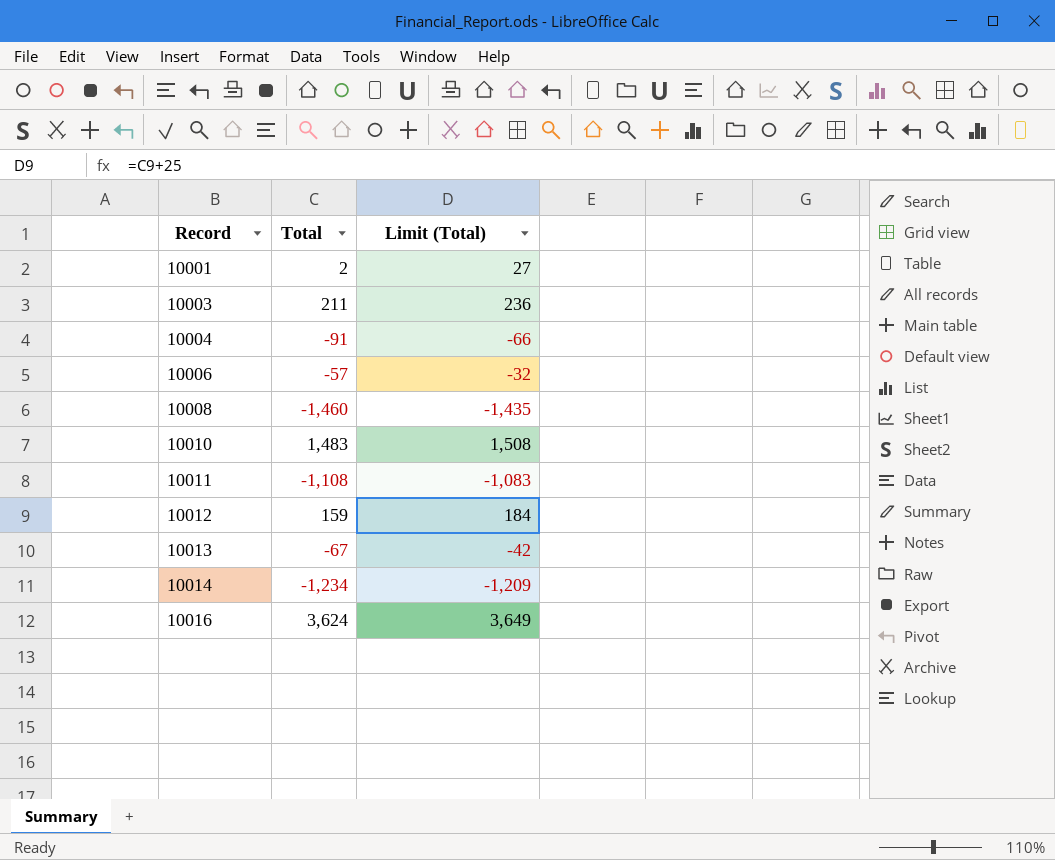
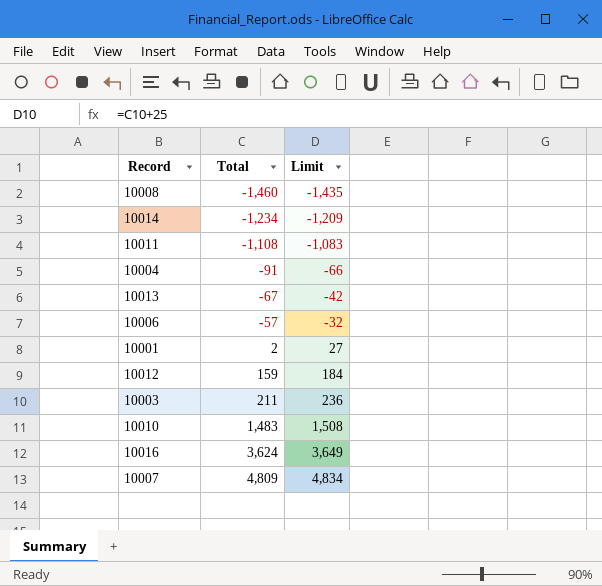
row order: Record ascending -> Total ascending
column name: Limit (Total) -> Limit
row 10007: none -> 4,809 | 4,834

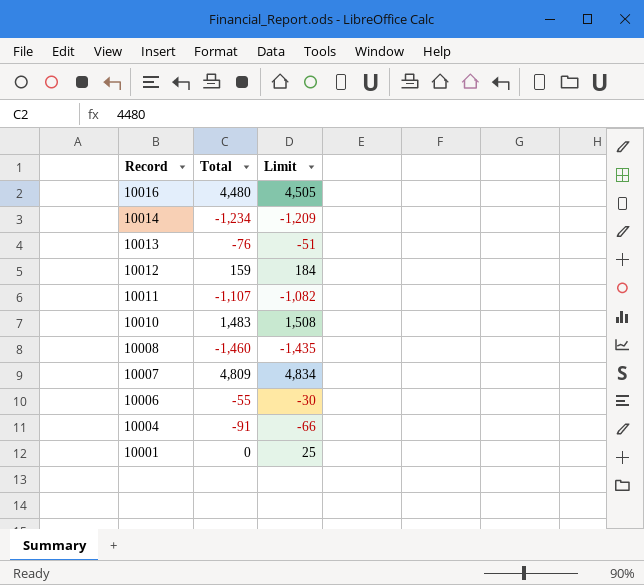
row order: Total ascending -> Record descending
row 10003: 211 | 236 -> none
10016 | Total: 3,624 -> 4,480
10016 | Limit: 3,649 -> 4,505
10013 | Total: -67 -> -76
10013 | Limit: -42 -> -51
10011 | Total: -1,108 -> -1,107
10011 | Limit: -1,083 -> -1,082
10006 | Total: -57 -> -55
10006 | Limit: -32 -> -30
10001 | Total: 2 -> 0
10001 | Limit: 27 -> 25

